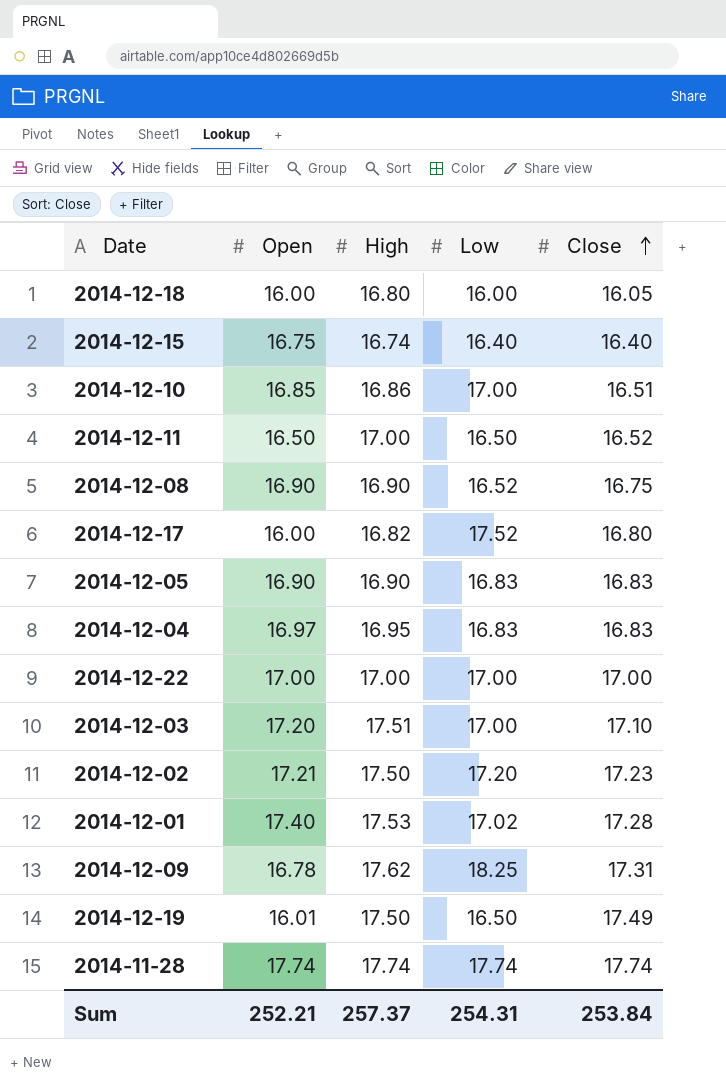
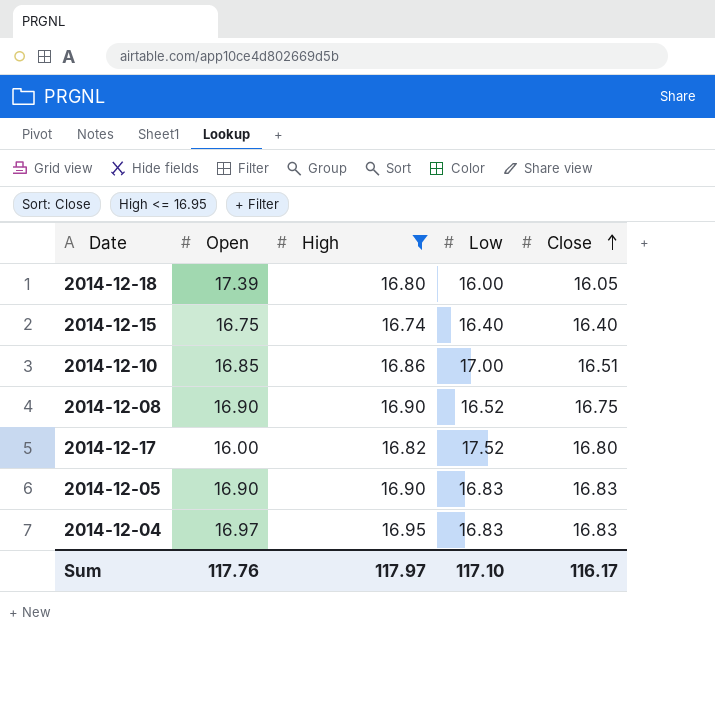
filter: none -> High <= 16.95
2014-12-18 | Open: 16.00 -> 17.39
Sum | Open: 252.21 -> 117.76
Sum | High: 257.37 -> 117.97
Sum | Low: 254.31 -> 117.10
Sum | Close: 253.84 -> 116.17

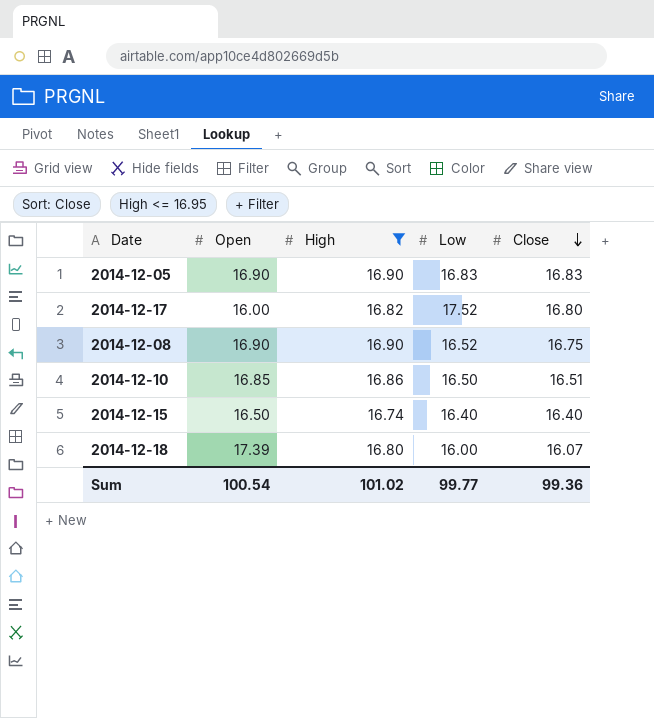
row order: Close ascending -> Close descending
row 2014-12-04: 16.97 | 16.95 | 16.83 | 16.83 -> none
2014-12-10 | Low: 17.00 -> 16.50
2014-12-15 | Open: 16.75 -> 16.50
2014-12-18 | Close: 16.05 -> 16.07
Sum | Open: 117.76 -> 100.54
Sum | High: 117.97 -> 101.02
Sum | Low: 117.10 -> 99.77
Sum | Close: 116.17 -> 99.36

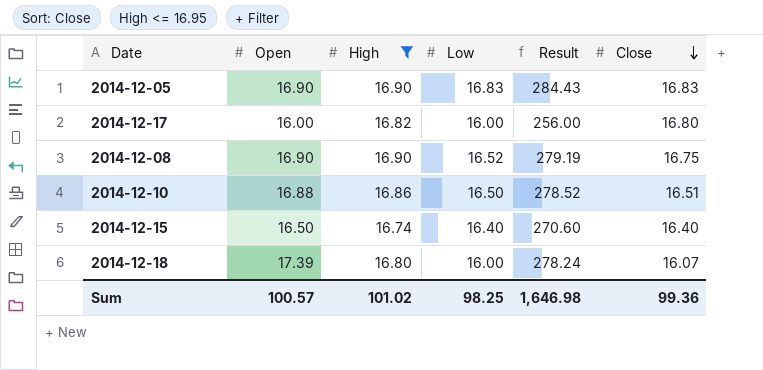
column Result | formula: none -> [Open] * [Low]
2014-12-17 | Low: 17.52 -> 16.00
2014-12-10 | Open: 16.85 -> 16.88
Sum | Open: 100.54 -> 100.57
Sum | Low: 99.77 -> 98.25

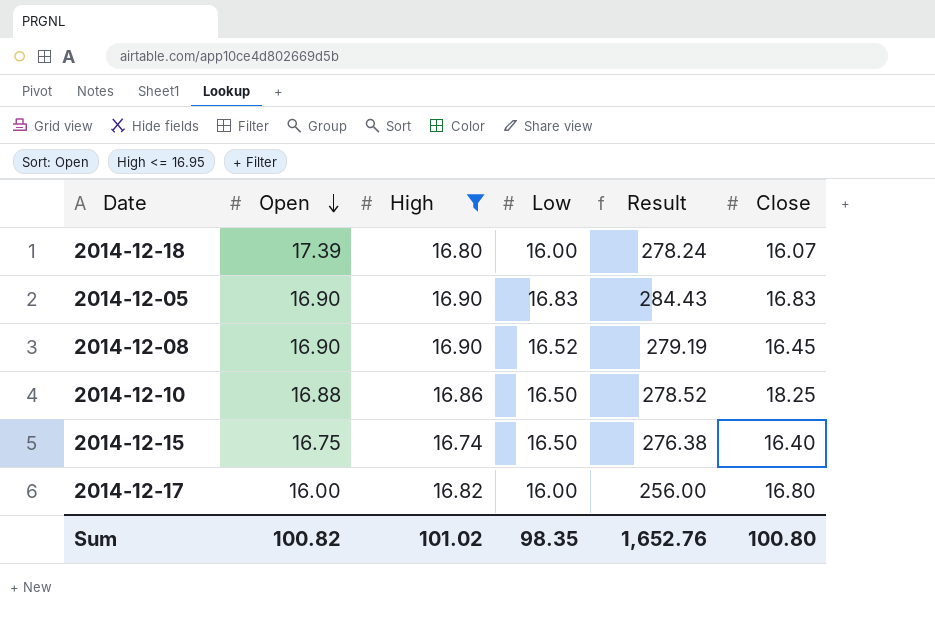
row order: Close descending -> Open descending
2014-12-08 | Close: 16.75 -> 16.45
2014-12-10 | Close: 16.51 -> 18.25
2014-12-15 | Open: 16.50 -> 16.75
2014-12-15 | Low: 16.40 -> 16.50
2014-12-15 | Result: 270.60 -> 276.38
Sum | Open: 100.57 -> 100.82
Sum | Low: 98.25 -> 98.35
Sum | Result: 1,646.98 -> 1,652.76
Sum | Close: 99.36 -> 100.80

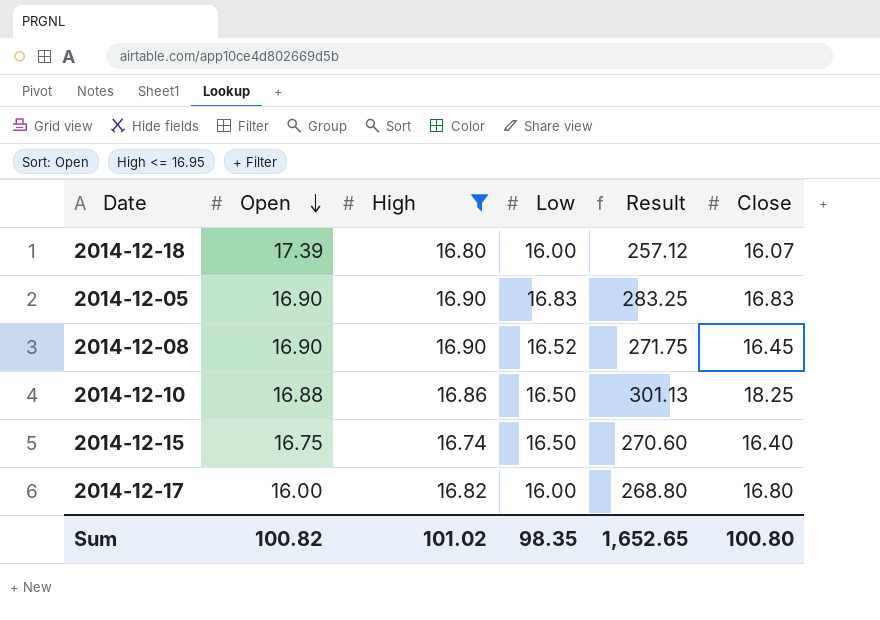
column Result | formula: [Open] * [Low] -> [Low] * [Close]
Sum | Result: 1,652.76 -> 1,652.65

